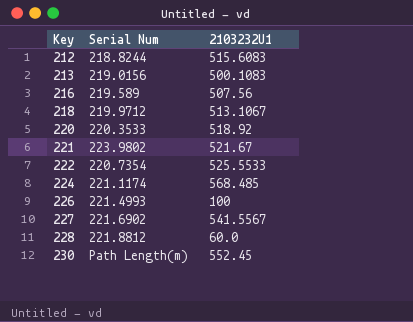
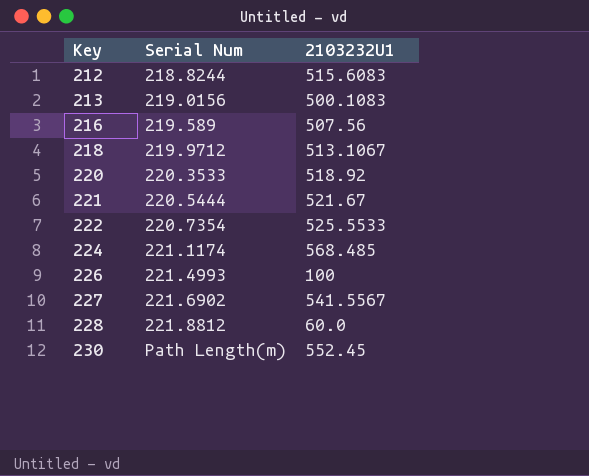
221 | Serial Num: 223.9802 -> 220.5444

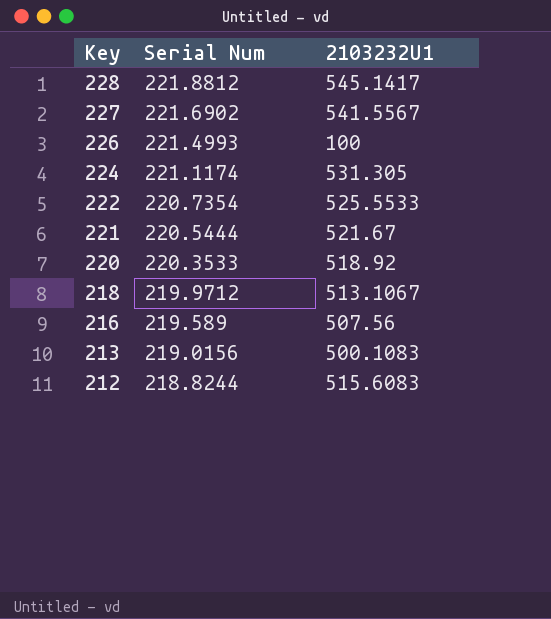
row order: Key ascending -> Key descending
row 230: Path Length(m) | 552.45 -> none
228 | 2103232U1: 60.0 -> 545.1417
224 | 2103232U1: 568.485 -> 531.305

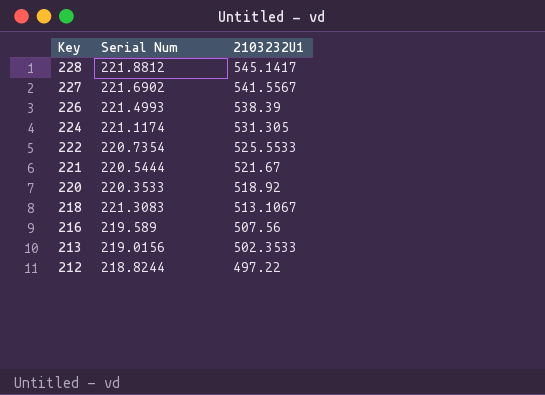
226 | 2103232U1: 100 -> 538.39
218 | Serial Num: 219.9712 -> 221.3083
213 | 2103232U1: 500.1083 -> 502.3533
212 | 2103232U1: 515.6083 -> 497.22

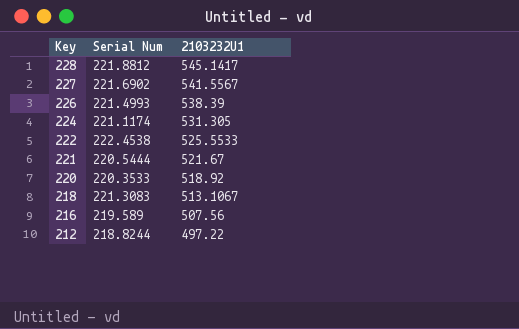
row 213: 219.0156 | 502.3533 -> none
222 | Serial Num: 220.7354 -> 222.4538

